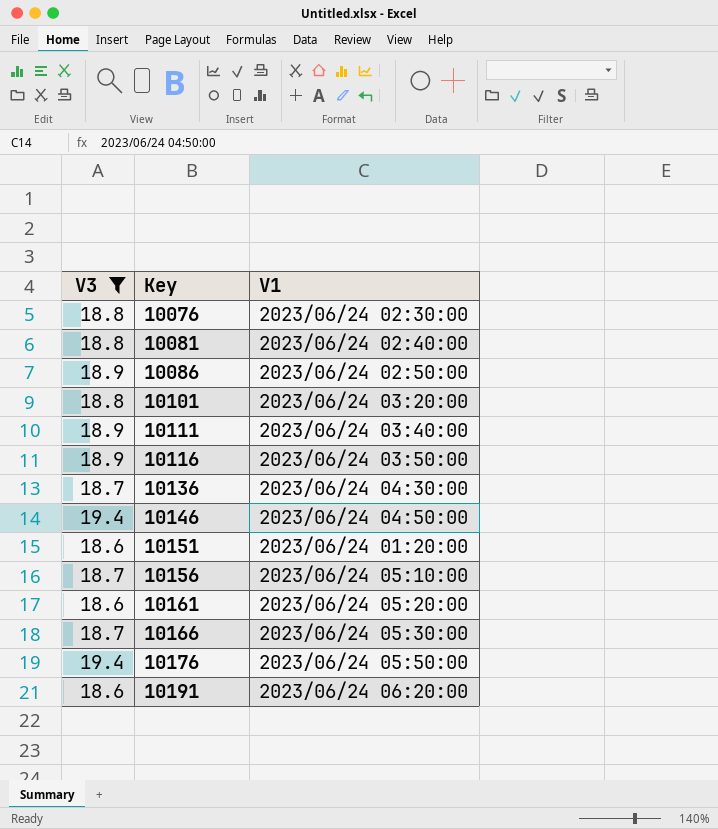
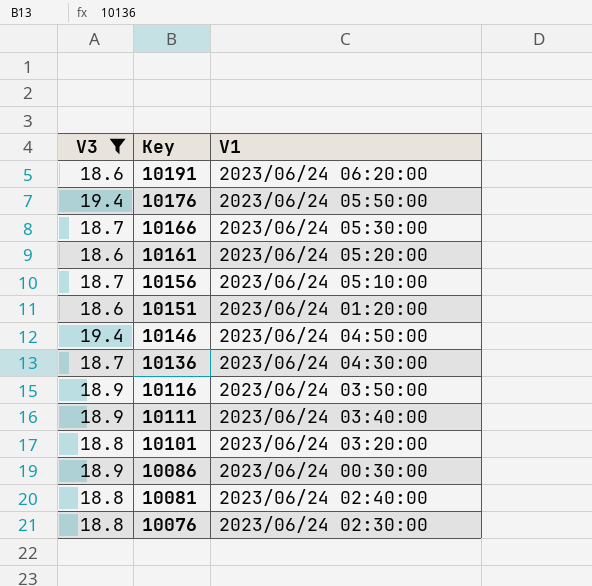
row order: Key ascending -> Key descending
10086 | V1: 2023/06/24 02:50:00 -> 2023/06/24 00:30:00

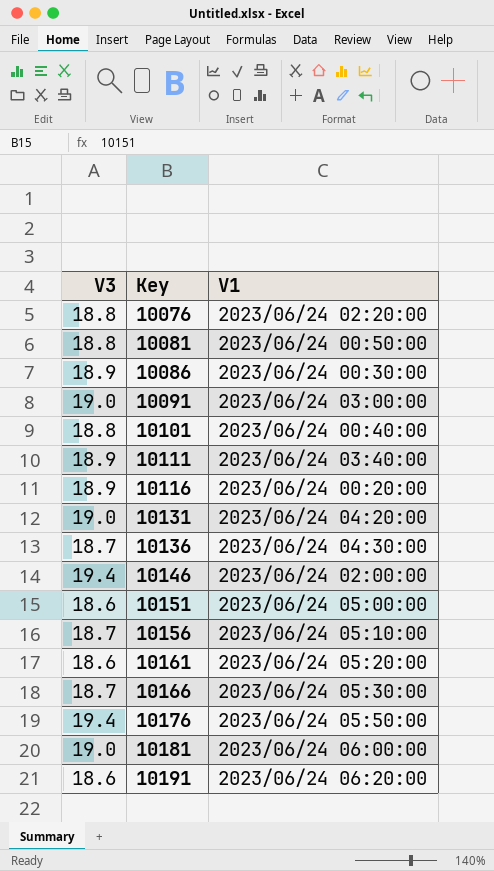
filter: V3 != 19.0 -> none
row order: Key descending -> Key ascending
10076 | V1: 2023/06/24 02:30:00 -> 2023/06/24 02:20:00
10081 | V1: 2023/06/24 02:40:00 -> 2023/06/24 00:50:00
10101 | V1: 2023/06/24 03:20:00 -> 2023/06/24 00:40:00
10116 | V1: 2023/06/24 03:50:00 -> 2023/06/24 00:20:00
10146 | V1: 2023/06/24 04:50:00 -> 2023/06/24 02:00:00
10151 | V1: 2023/06/24 01:20:00 -> 2023/06/24 05:00:00

